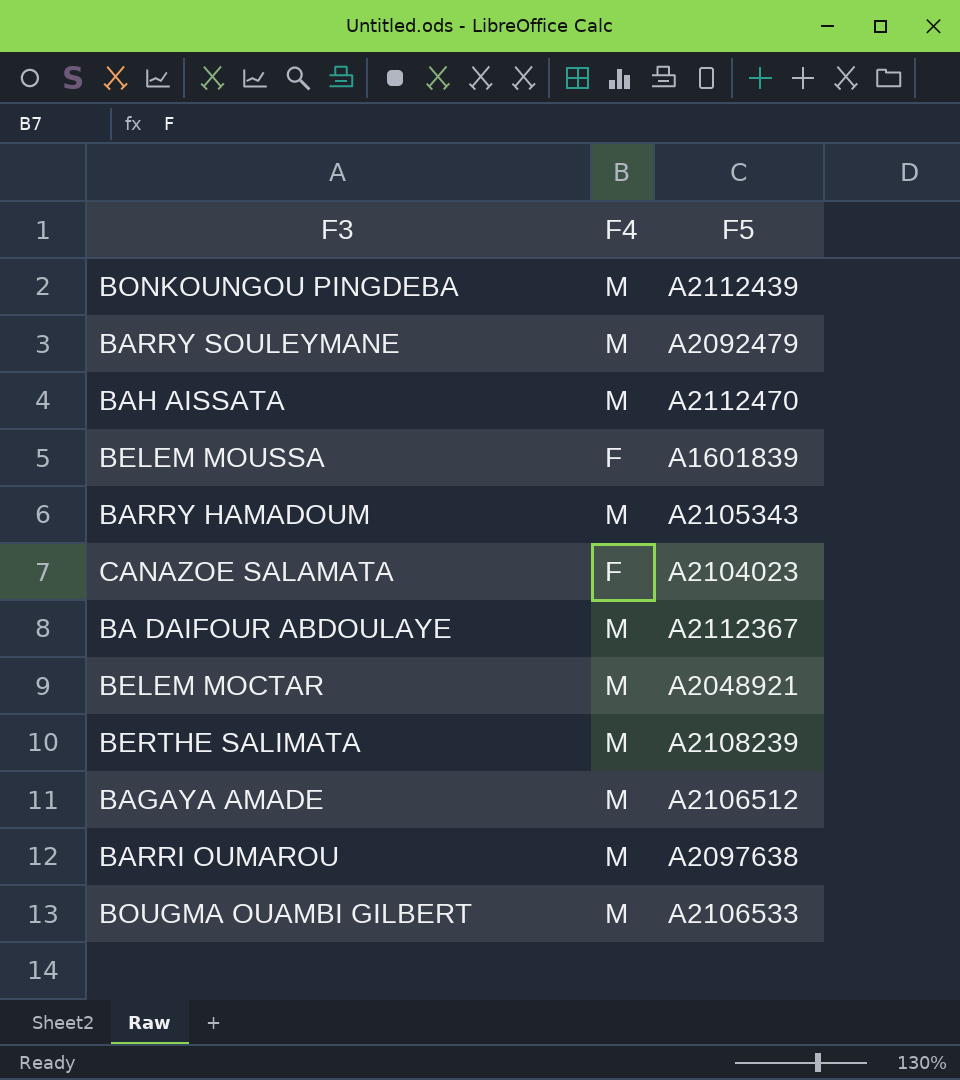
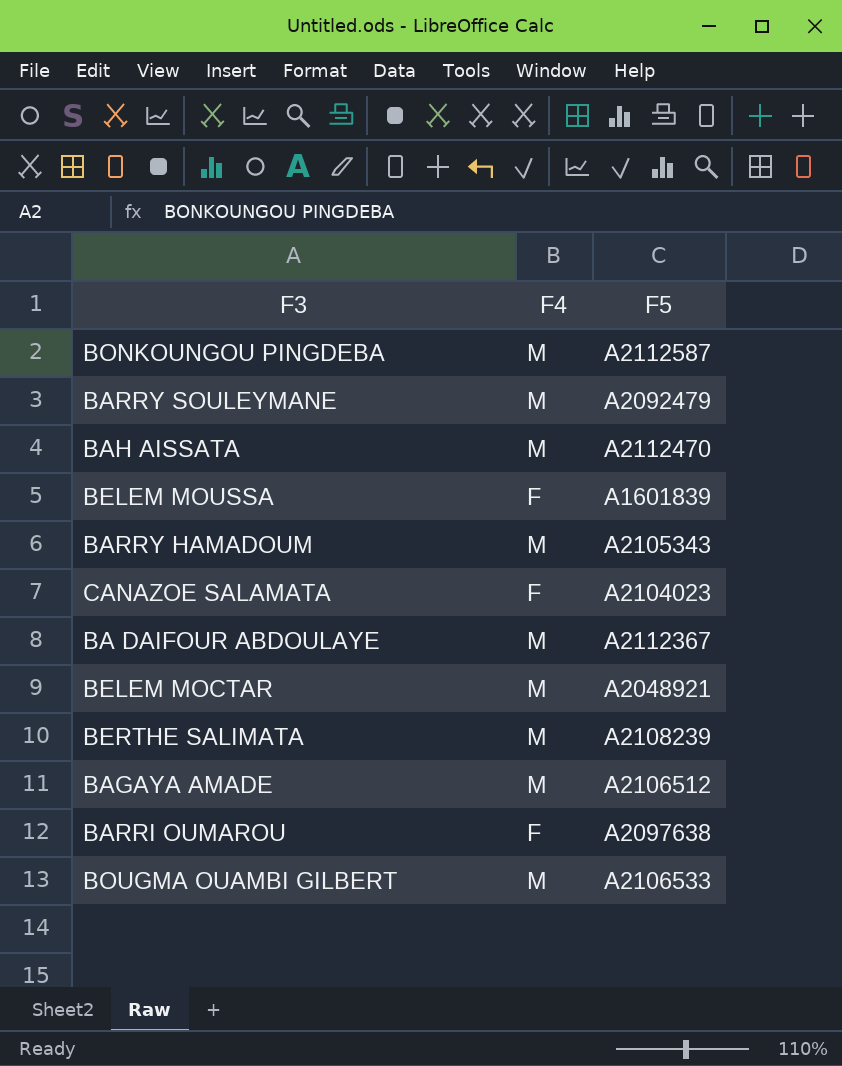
BONKOUNGOU PINGDEBA | F5: A2112439 -> A2112587
BARRI OUMAROU | F4: M -> F

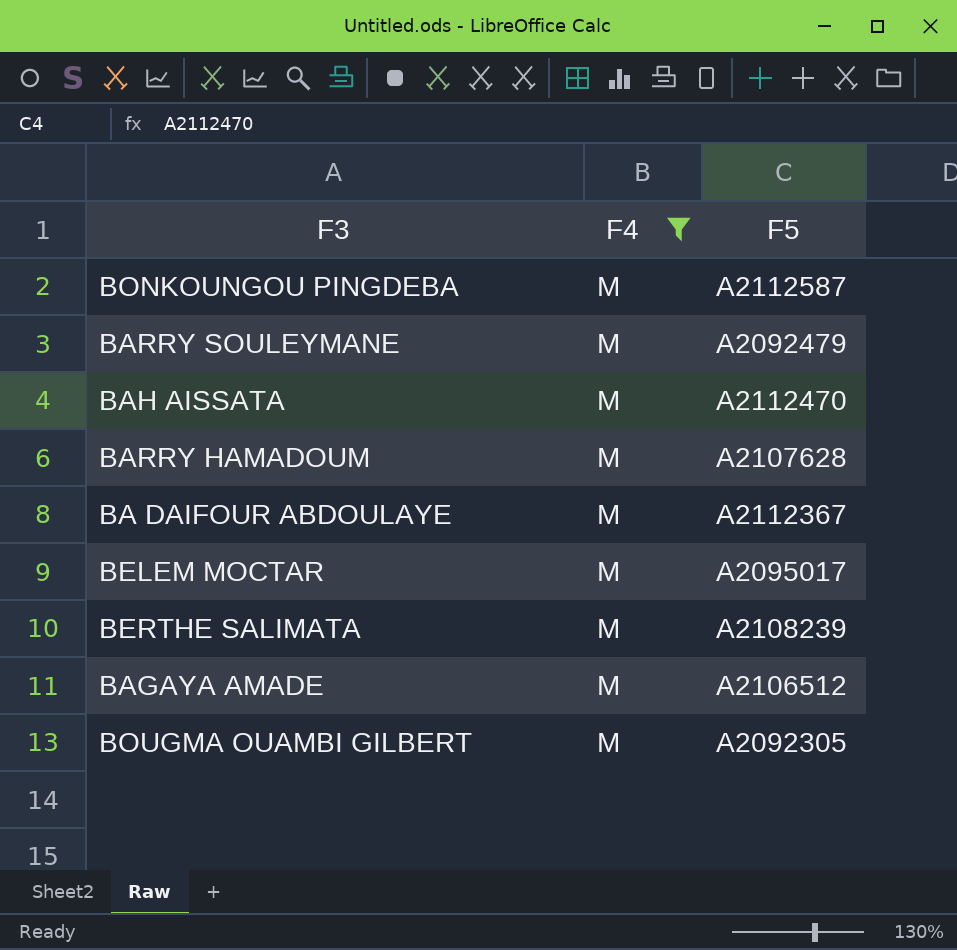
filter: none -> F4 = M
BARRY HAMADOUM | F5: A2105343 -> A2107628
BELEM MOCTAR | F5: A2048921 -> A2095017
BOUGMA OUAMBI GILBERT | F5: A2106533 -> A2092305

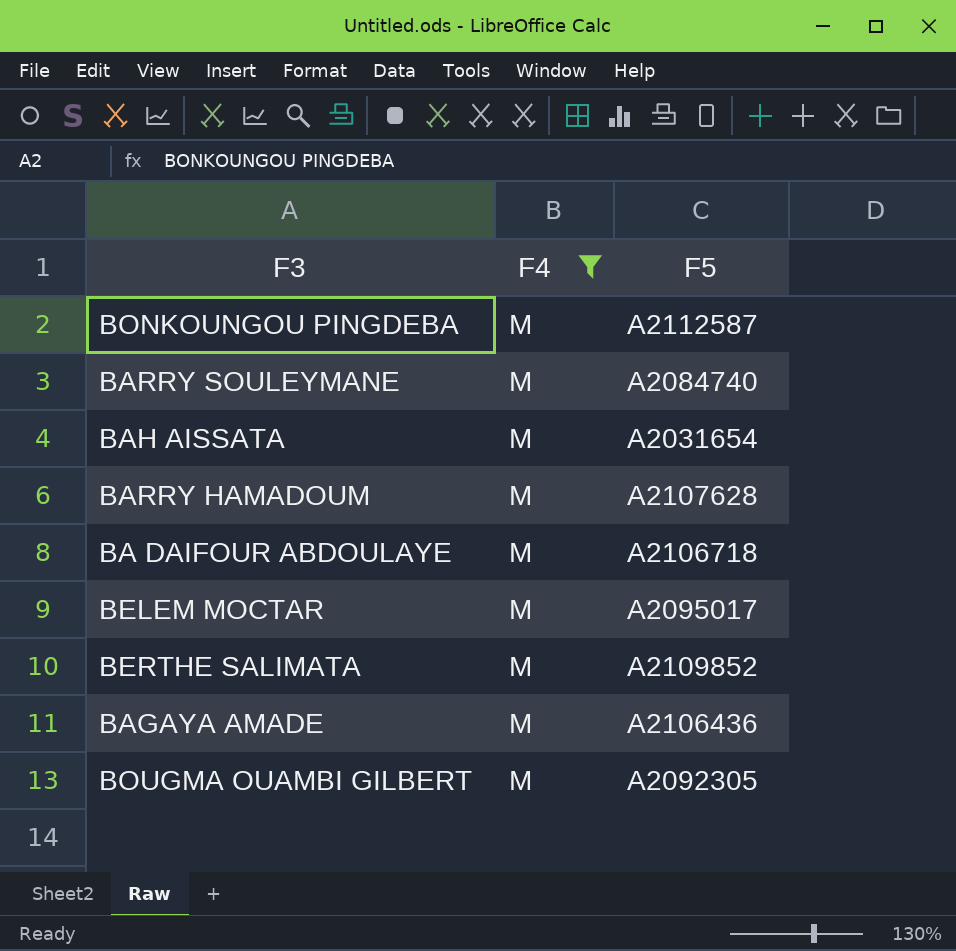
BARRY SOULEYMANE | F5: A2092479 -> A2084740
BAH AISSATA | F5: A2112470 -> A2031654
BA DAIFOUR ABDOULAYE | F5: A2112367 -> A2106718
BERTHE SALIMATA | F5: A2108239 -> A2109852
BAGAYA AMADE | F5: A2106512 -> A2106436

